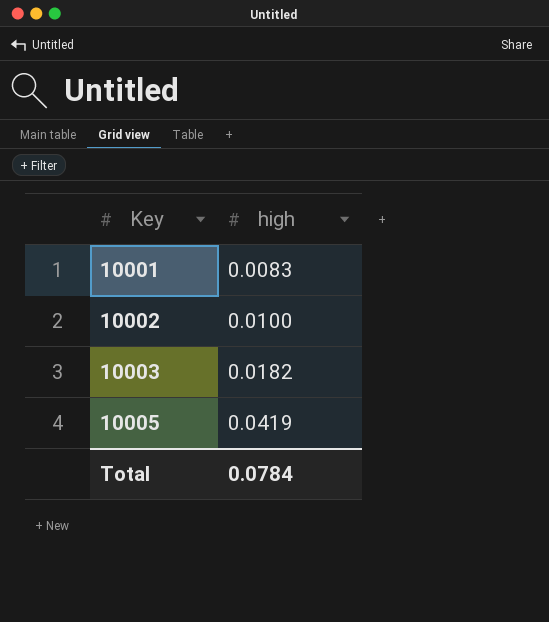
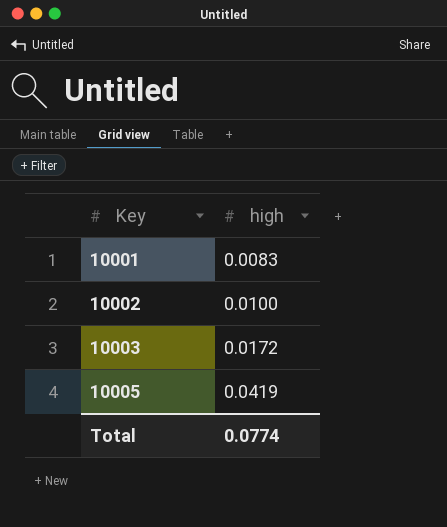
10003 | high: 0.0182 -> 0.0172
Total | high: 0.0784 -> 0.0774

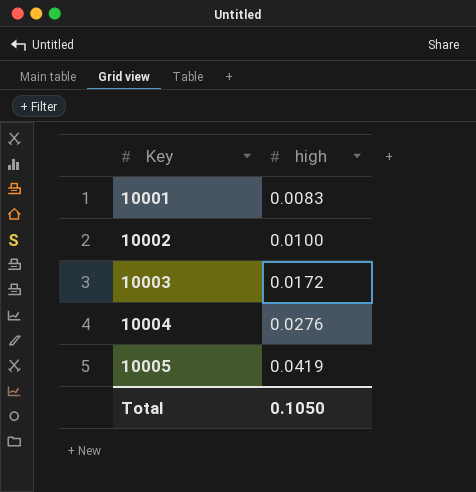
row 10004: none -> 0.0276
Total | high: 0.0774 -> 0.1050

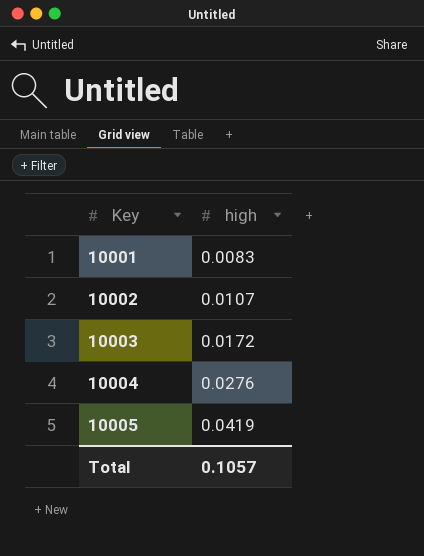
10002 | high: 0.0100 -> 0.0107
Total | high: 0.1050 -> 0.1057

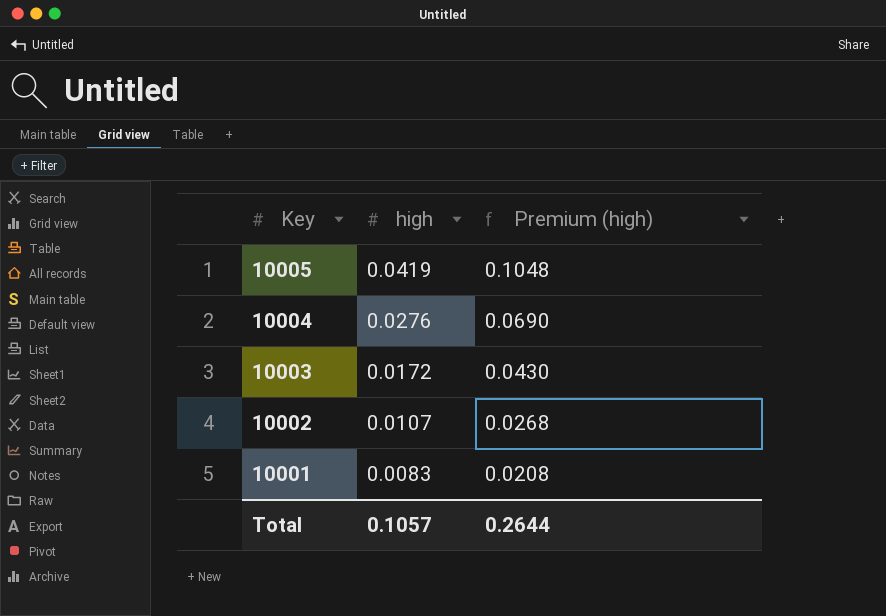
row order: Key ascending -> Key descending
column Premium (high) | formula: none -> [high] * 2.5

